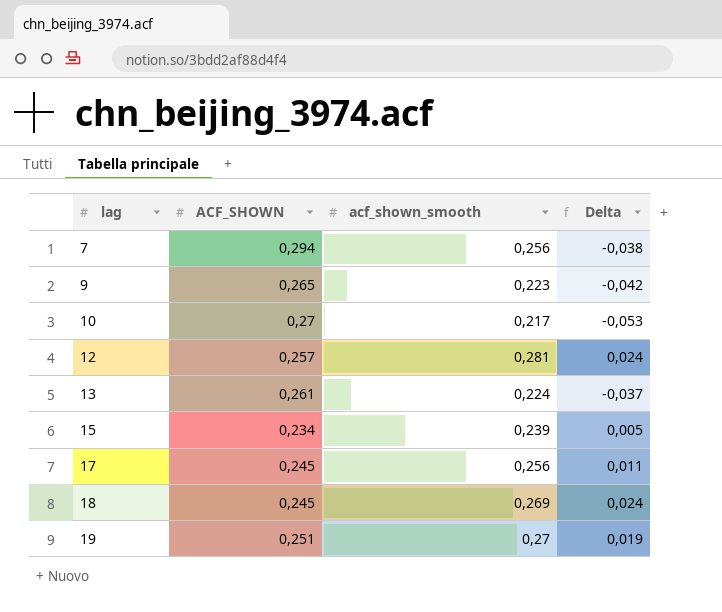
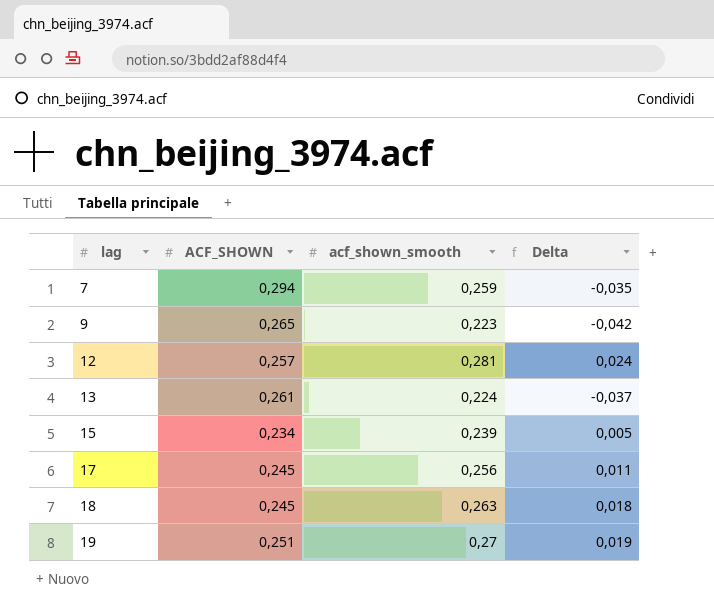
row 10: 0,27 | 0,217 | -0,053 -> none
7 | acf_shown_smooth: 0,256 -> 0,259
7 | Delta: -0,038 -> -0,035
18 | acf_shown_smooth: 0,269 -> 0,263
18 | Delta: 0,024 -> 0,018

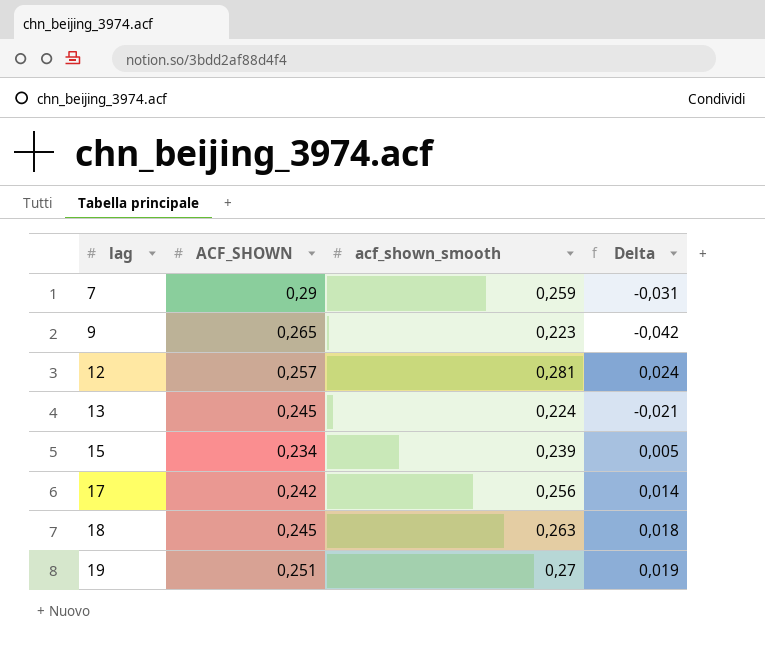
7 | ACF_SHOWN: 0,294 -> 0,29
7 | Delta: -0,035 -> -0,031
13 | ACF_SHOWN: 0,261 -> 0,245
13 | Delta: -0,037 -> -0,021
17 | ACF_SHOWN: 0,245 -> 0,242
17 | Delta: 0,011 -> 0,014

